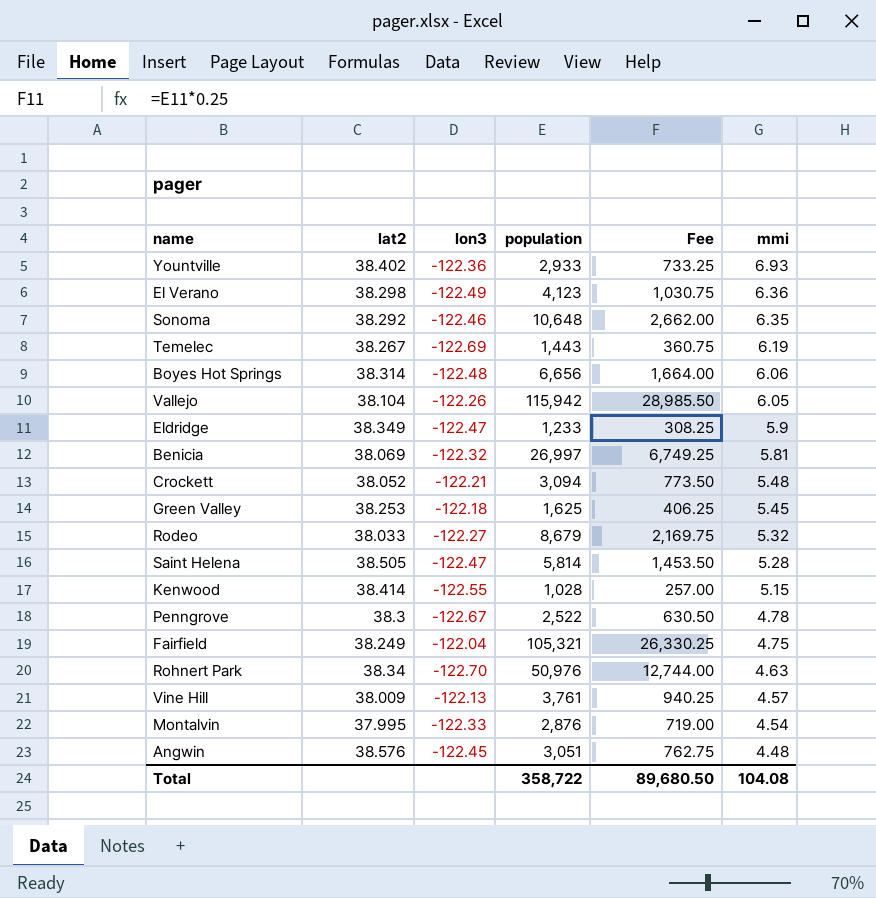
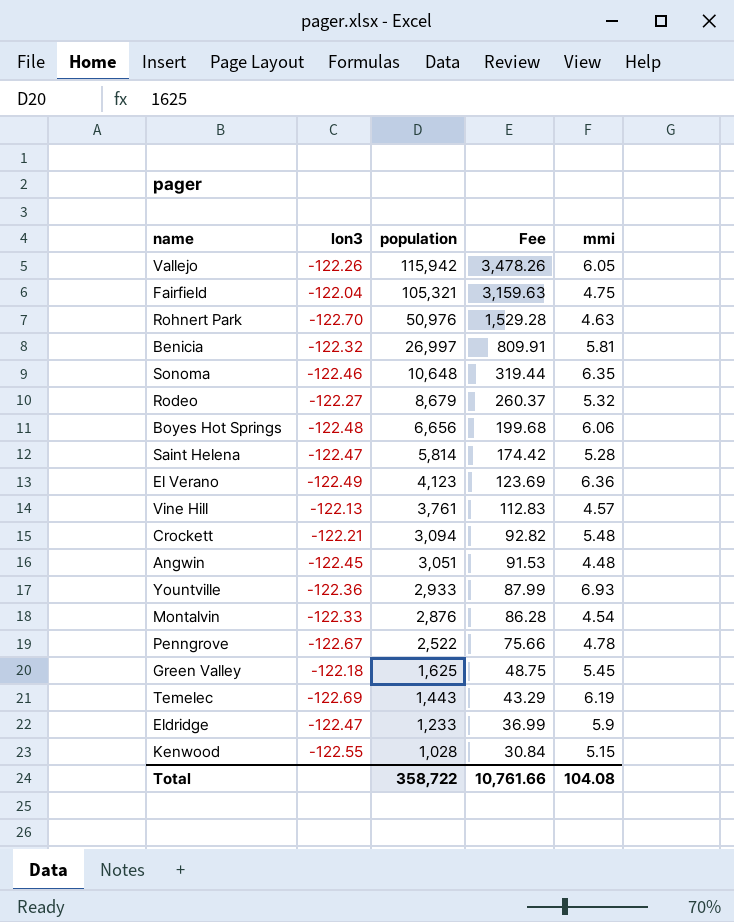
row order: mmi descending -> population descending
column lat2 | position: 2 -> none
column Fee | formula: [population] * 0.25 -> [population] * 0.03
Total | Fee: 89,680.50 -> 10,761.66

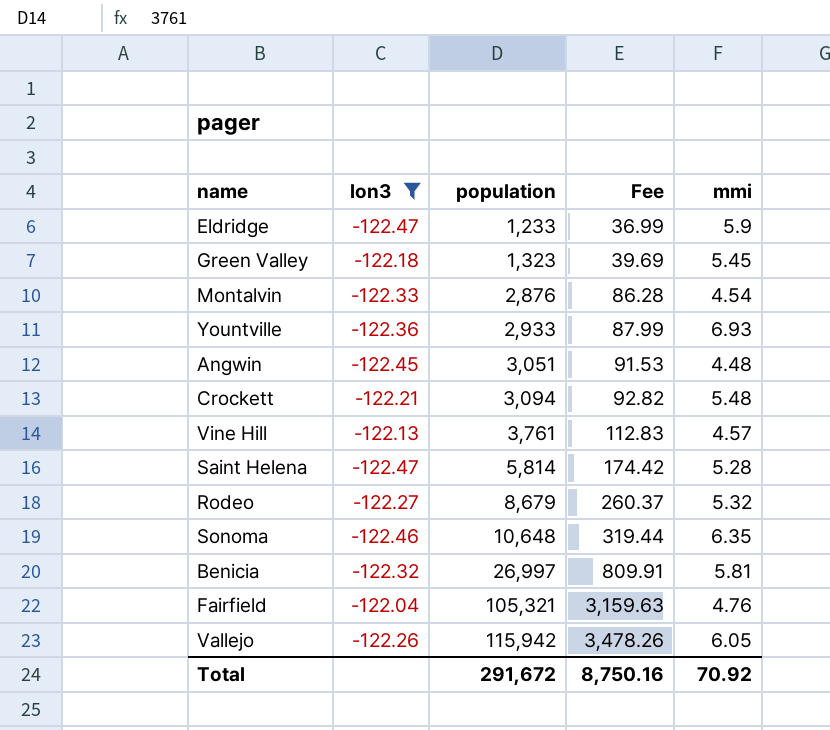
filter: none -> lon3 >= -122.47
row order: population descending -> population ascending
Green Valley | population: 1,625 -> 1,323
Green Valley | Fee: 48.75 -> 39.69
Fairfield | mmi: 4.75 -> 4.76
Total | population: 358,722 -> 291,672
Total | Fee: 10,761.66 -> 8,750.16
Total | mmi: 104.08 -> 70.92

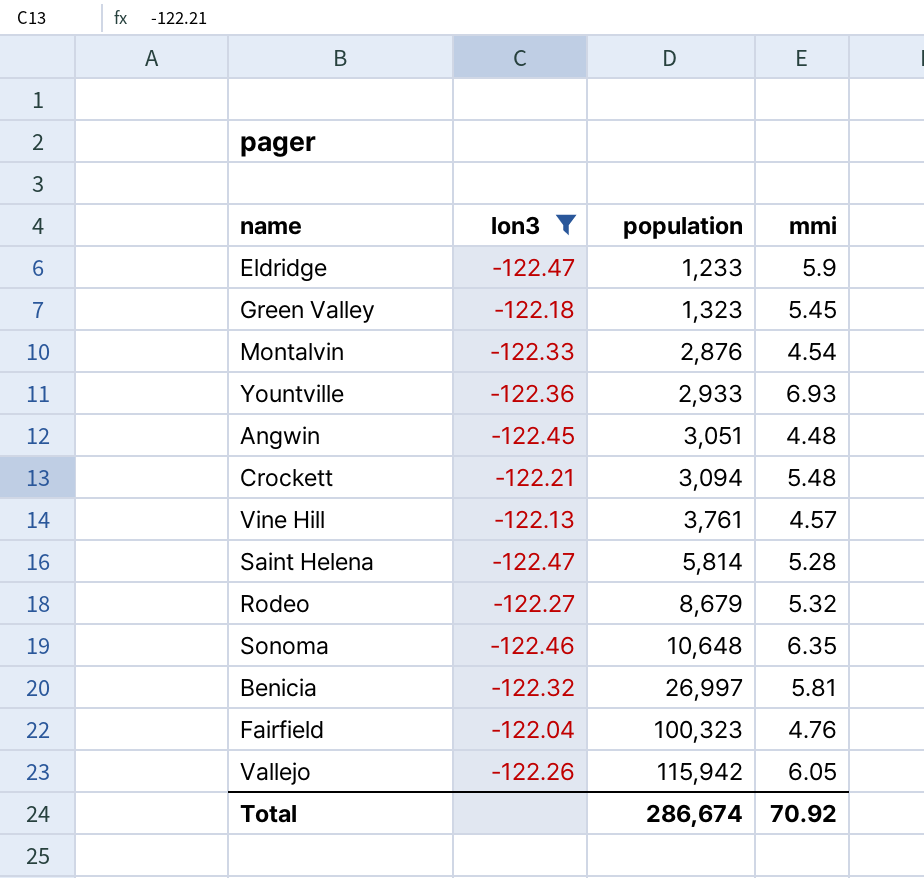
column Fee | formula: [population] * 0.03 -> none
Fairfield | population: 105,321 -> 100,323
Total | population: 291,672 -> 286,674

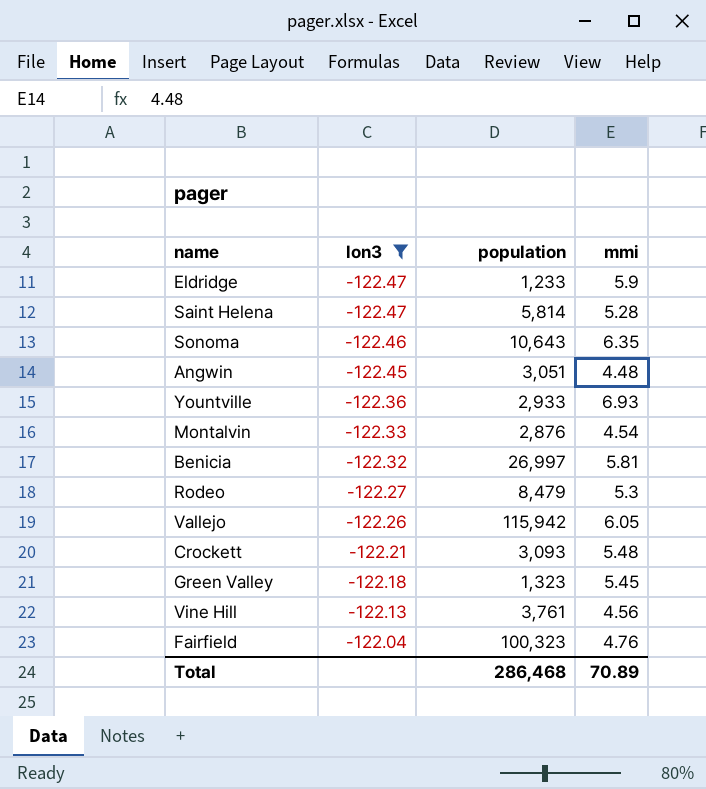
row order: population ascending -> lon3 ascending
Sonoma | population: 10,648 -> 10,643
Rodeo | population: 8,679 -> 8,479
Rodeo | mmi: 5.32 -> 5.3
Crockett | population: 3,094 -> 3,093
Vine Hill | mmi: 4.57 -> 4.56
Total | population: 286,674 -> 286,468
Total | mmi: 70.92 -> 70.89

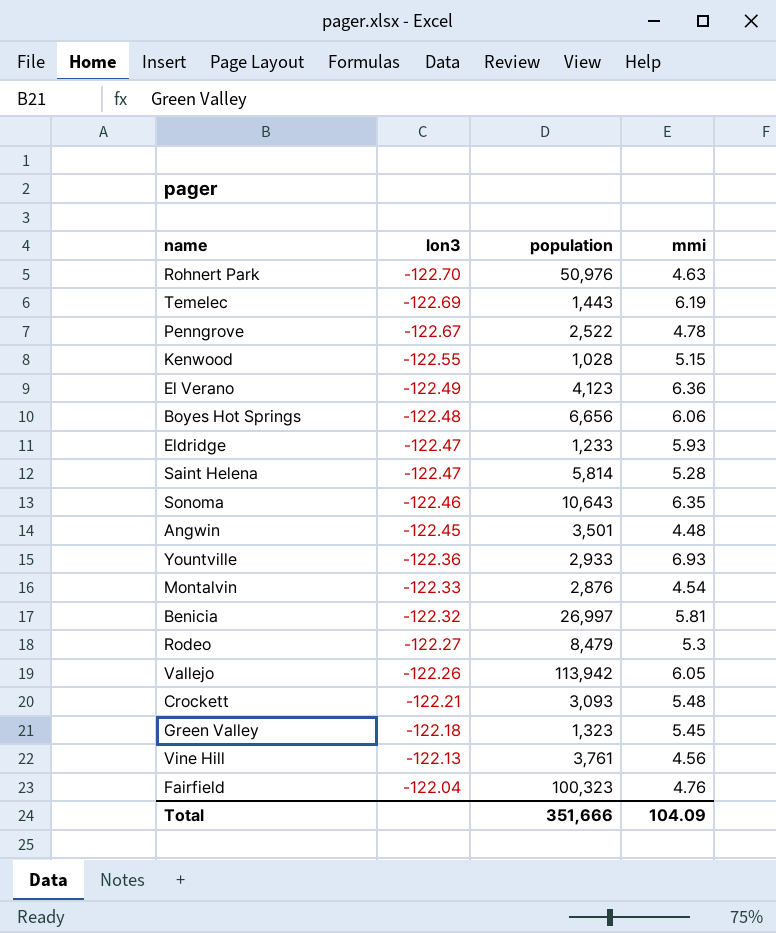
filter: lon3 >= -122.47 -> none
Eldridge | mmi: 5.9 -> 5.93
Angwin | population: 3,051 -> 3,501
Vallejo | population: 115,942 -> 113,942
Total | population: 286,468 -> 351,666
Total | mmi: 70.89 -> 104.09

